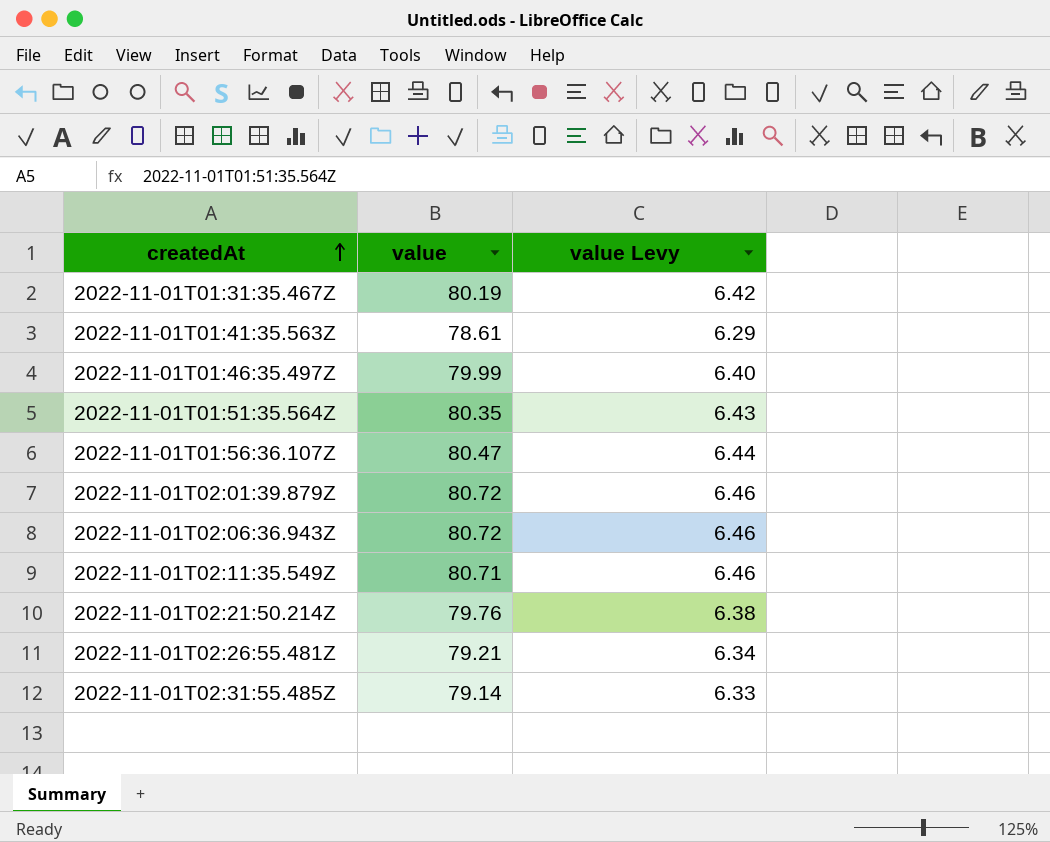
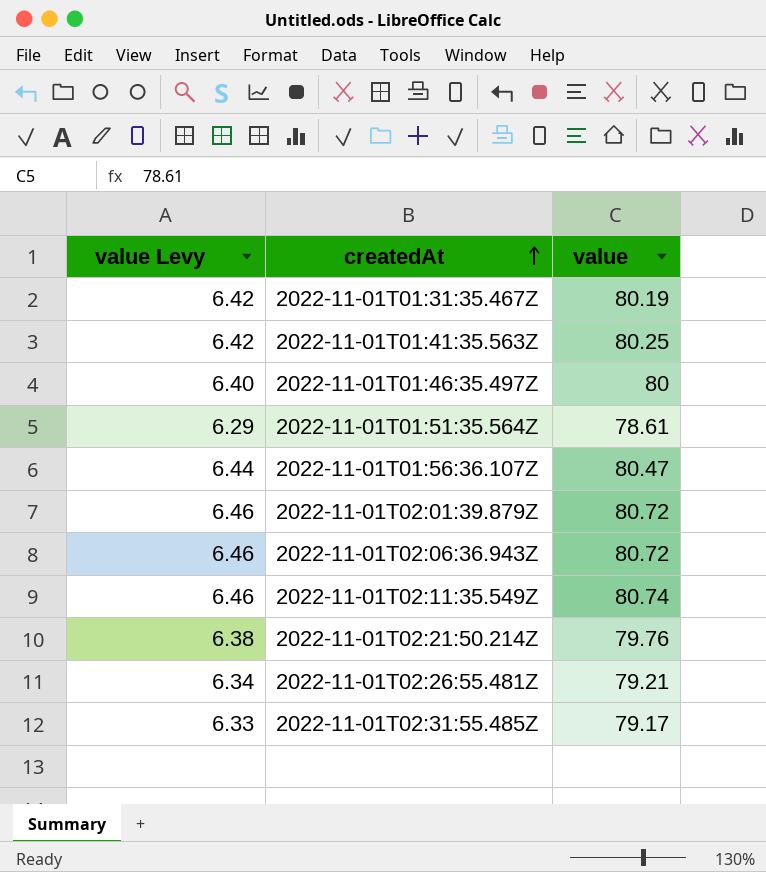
column value Levy | position: 3 -> 1
2022-11-01T01:41:35.563Z | value Levy: 6.29 -> 6.42
2022-11-01T01:41:35.563Z | value: 78.61 -> 80.25
2022-11-01T01:46:35.497Z | value: 79.99 -> 80
2022-11-01T01:51:35.564Z | value Levy: 6.43 -> 6.29
2022-11-01T01:51:35.564Z | value: 80.35 -> 78.61
2022-11-01T02:11:35.549Z | value: 80.71 -> 80.74
2022-11-01T02:31:55.485Z | value: 79.14 -> 79.17

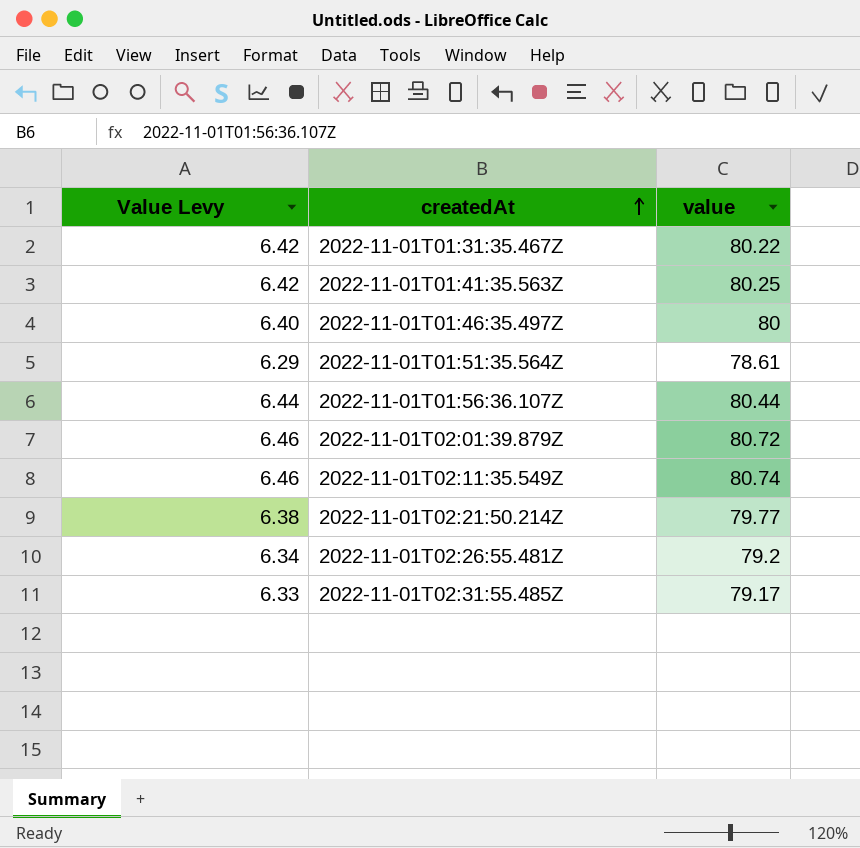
column name: value Levy -> Value Levy
row 2022-11-01T02:06:36.943Z: 6.46 | 80.72 -> none
2022-11-01T01:31:35.467Z | value: 80.19 -> 80.22
2022-11-01T01:56:36.107Z | value: 80.47 -> 80.44
2022-11-01T02:21:50.214Z | value: 79.76 -> 79.77
2022-11-01T02:26:55.481Z | value: 79.21 -> 79.2

